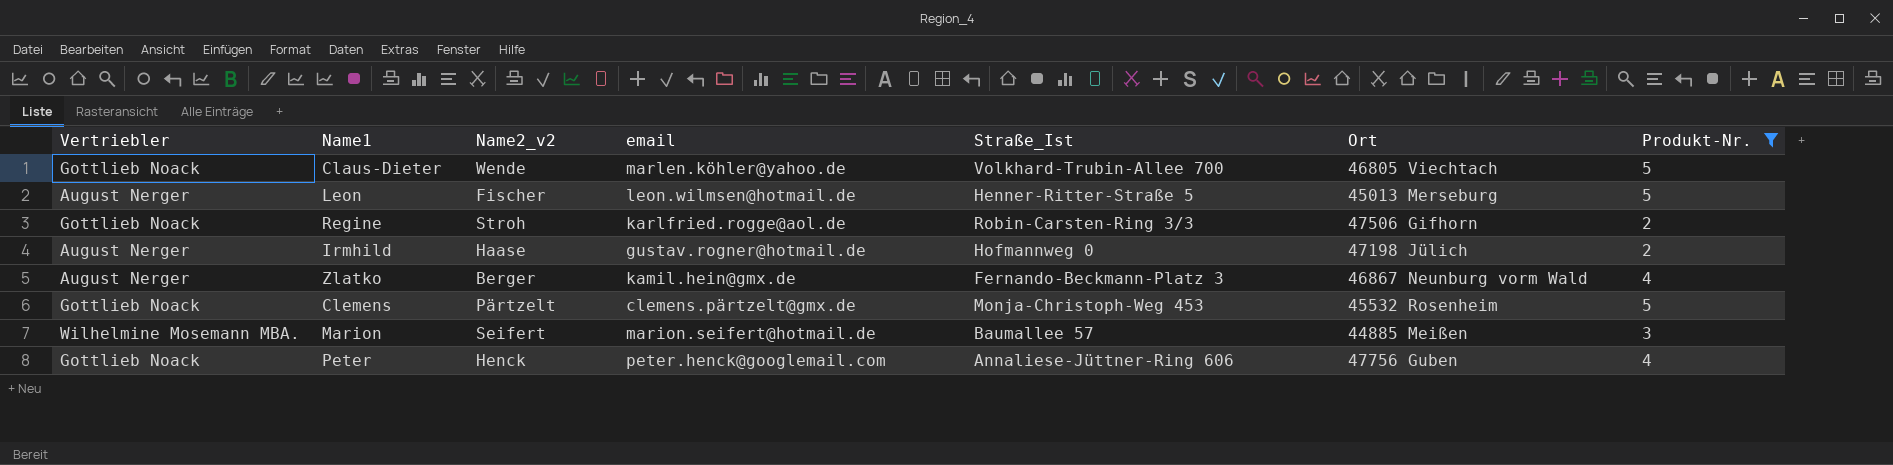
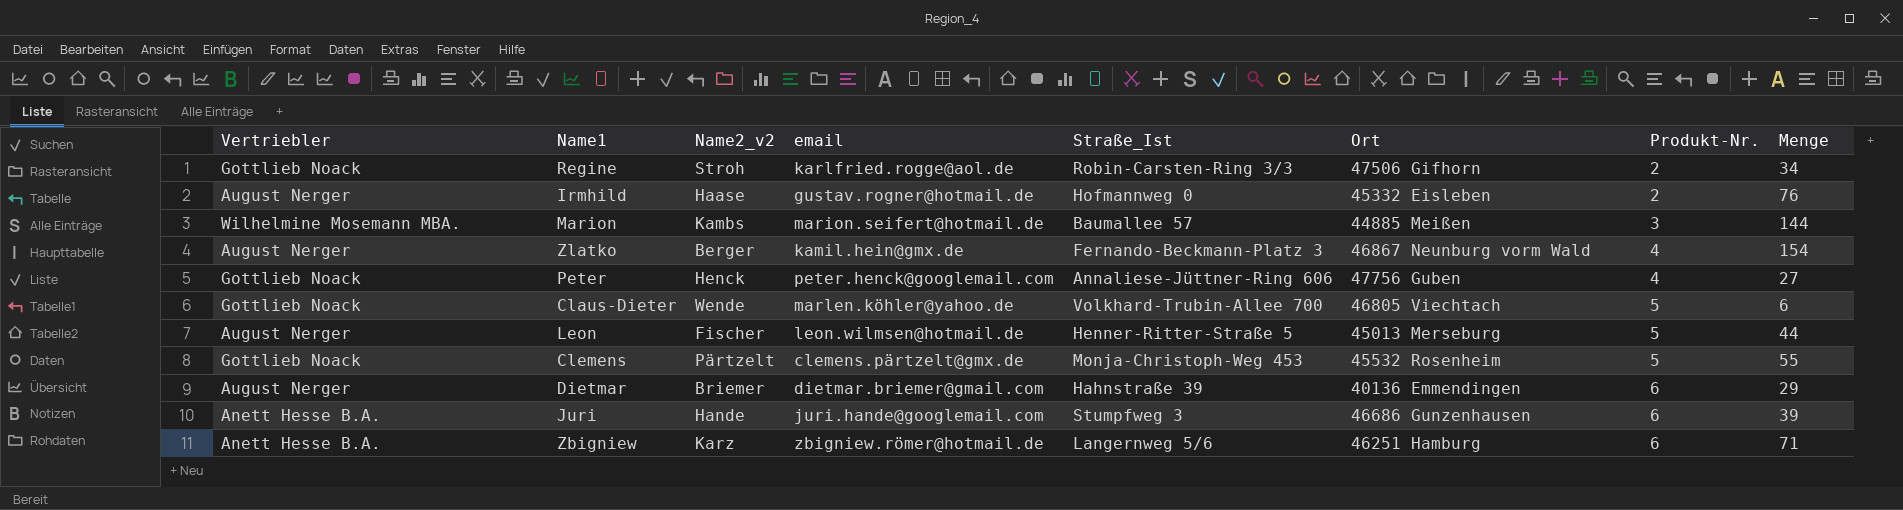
filter: Produkt-Nr. != 6 -> none
row order: none -> Produkt-Nr. ascending
column Menge | position: none -> 8
Irmhild | Ort: 47198 Jülich -> 45332 Eisleben
Marion | Name2_v2: Seifert -> Kambs

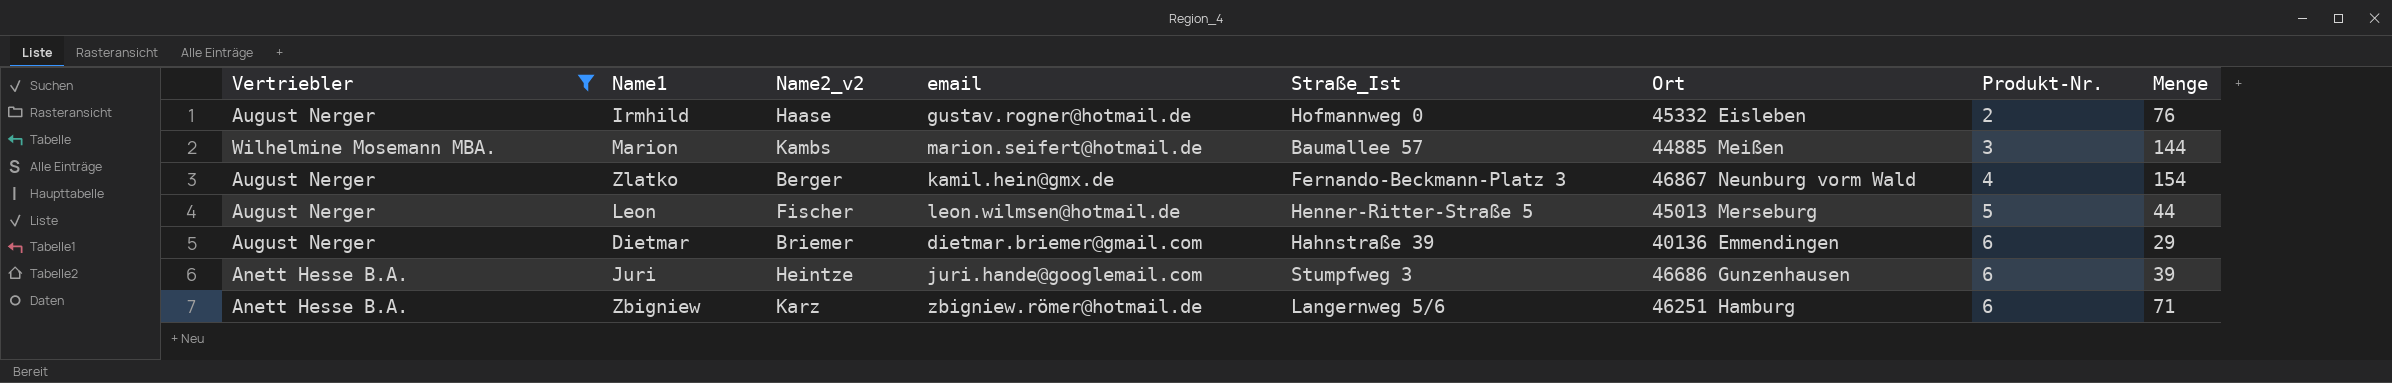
filter: none -> Vertriebler != Gottlieb Noack
Juri | Name2_v2: Hande -> Heintze

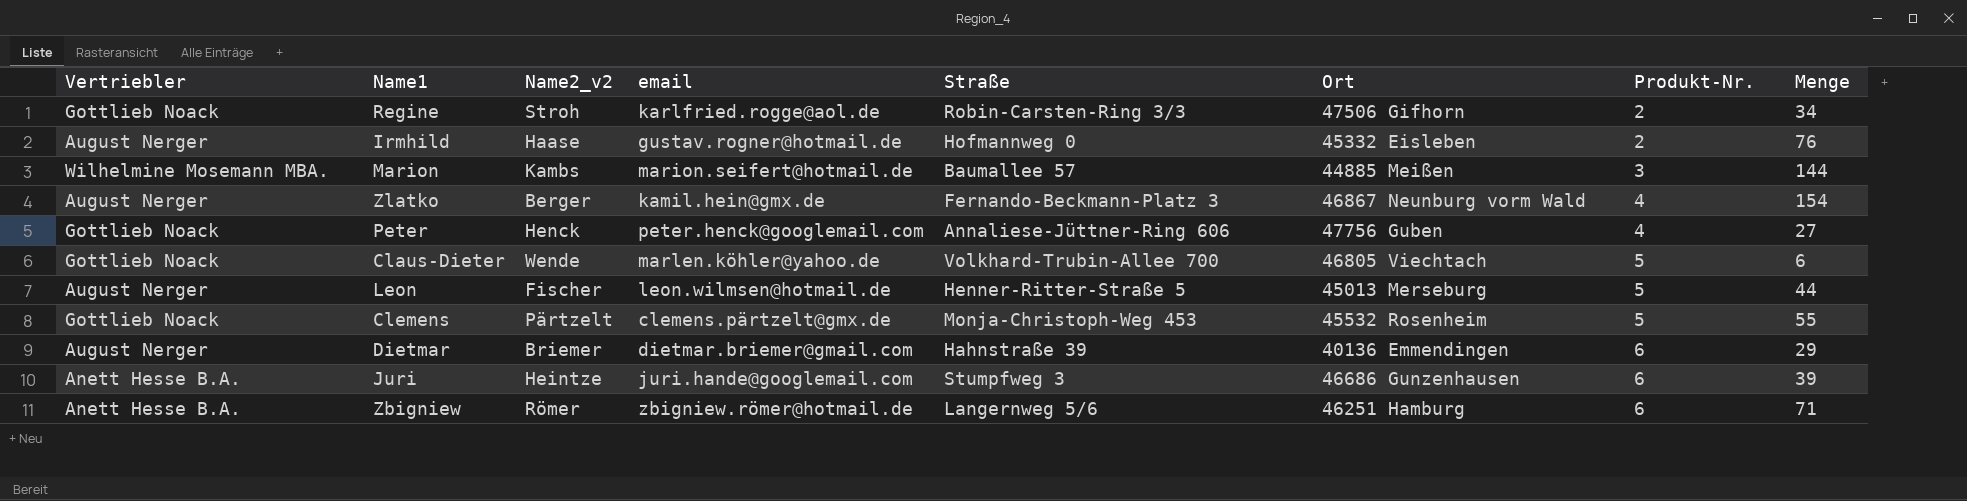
filter: Vertriebler != Gottlieb Noack -> none
column name: Straße_Ist -> Straße
Zbigniew | Name2_v2: Karz -> Römer

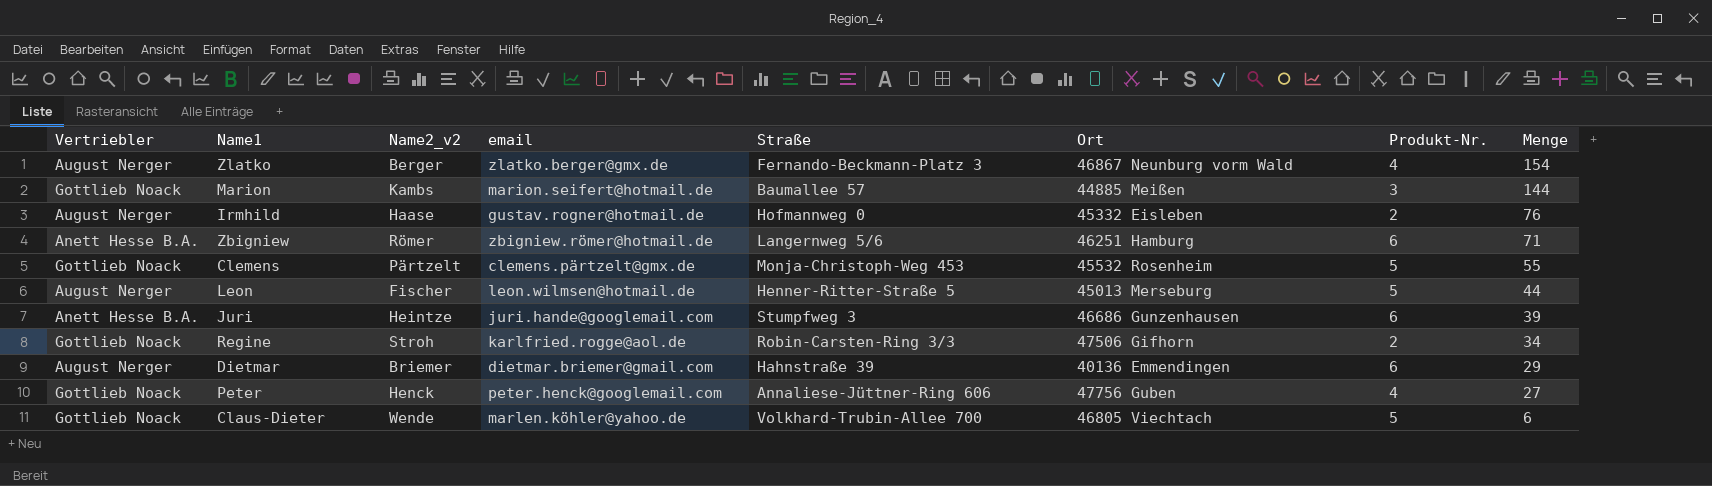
row order: Produkt-Nr. ascending -> Menge descending
Zlatko | email: kamil.hein@gmx.de -> zlatko.berger@gmx.de
Marion | Vertriebler: Wilhelmine Mosemann MBA. -> Gottlieb Noack

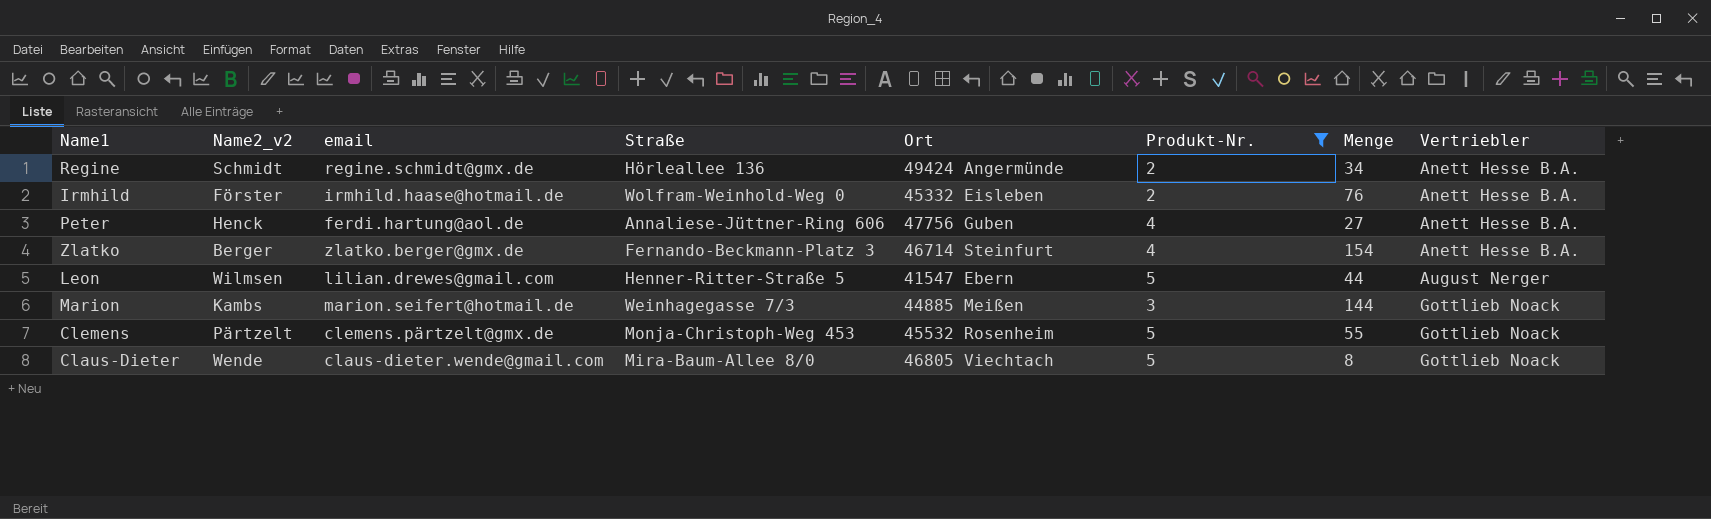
filter: none -> Produkt-Nr. != 6
row order: Menge descending -> Vertriebler ascending
column Vertriebler | position: 1 -> 8
Regine | Name2_v2: Stroh -> Schmidt
Regine | email: karlfried.rogge@aol.de -> regine.schmidt@gmx.de
Regine | Straße: Robin-Carsten-Ring 3/3 -> Hörleallee 136
Regine | Ort: 47506 Gifhorn -> 49424 Angermünde
Regine | Vertriebler: Gottlieb Noack -> Anett Hesse B.A.
Irmhild | Name2_v2: Haase -> Förster
Irmhild | email: gustav.rogner@hotmail.de -> irmhild.haase@hotmail.de
Irmhild | Straße: Hofmannweg 0 -> Wolfram-Weinhold-Weg 0
Irmhild | Vertriebler: August Nerger -> Anett Hesse B.A.
Peter | email: peter.henck@googlemail.com -> ferdi.hartung@aol.de
Peter | Vertriebler: Gottlieb Noack -> Anett Hesse B.A.
Zlatko | Ort: 46867 Neunburg vorm Wald -> 46714 Steinfurt
Zlatko | Vertriebler: August Nerger -> Anett Hesse B.A.
Leon | Name2_v2: Fischer -> Wilmsen
Leon | email: leon.wilmsen@hotmail.de -> lilian.drewes@gmail.com
Leon | Ort: 45013 Merseburg -> 41547 Ebern
Marion | Straße: Baumallee 57 -> Weinhagegasse 7/3
Claus-Dieter | email: marlen.köhler@yahoo.de -> claus-dieter.wende@gmail.com
Claus-Dieter | Straße: Volkhard-Trubin-Allee 700 -> Mira-Baum-Allee 8/0
Claus-Dieter | Menge: 6 -> 8

